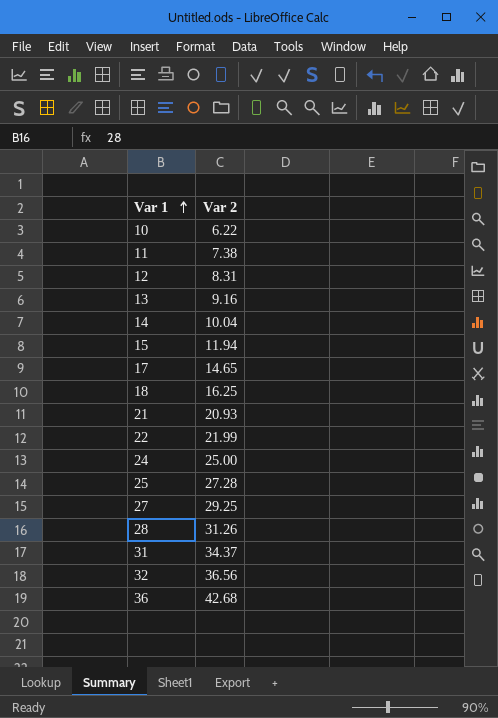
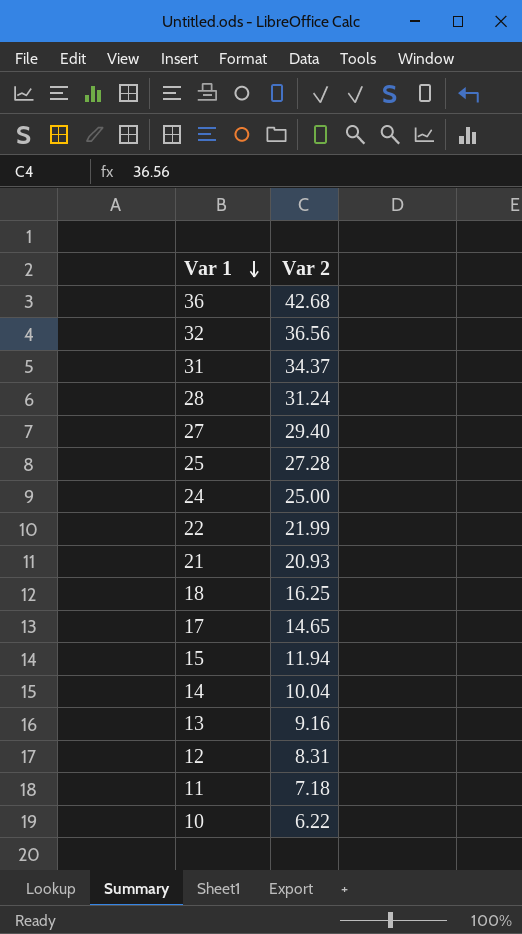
row order: Var 1 ascending -> Var 1 descending
28 | Var 2: 31.26 -> 31.24
27 | Var 2: 29.25 -> 29.40
11 | Var 2: 7.38 -> 7.18

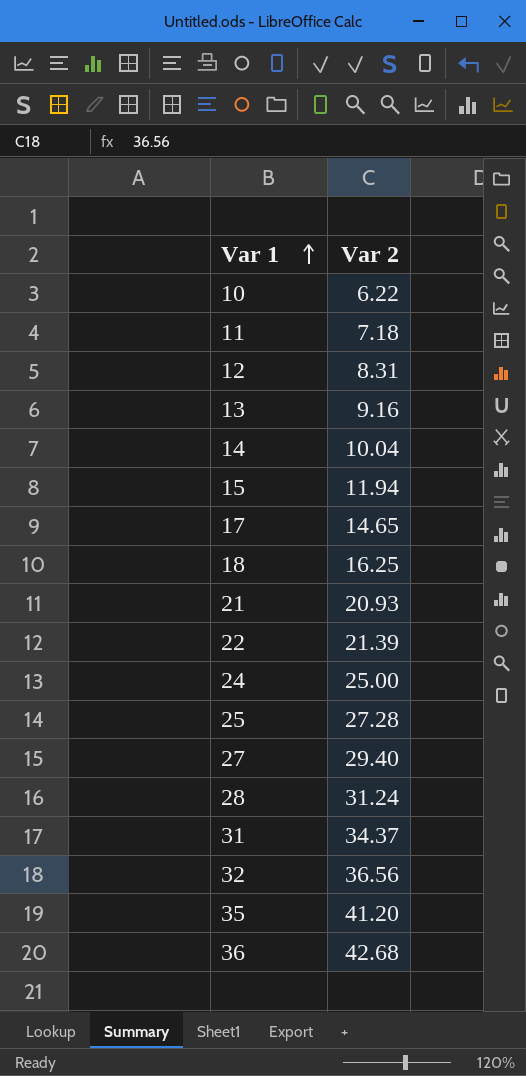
row order: Var 1 descending -> Var 1 ascending
22 | Var 2: 21.99 -> 21.39
row 35: none -> 41.20

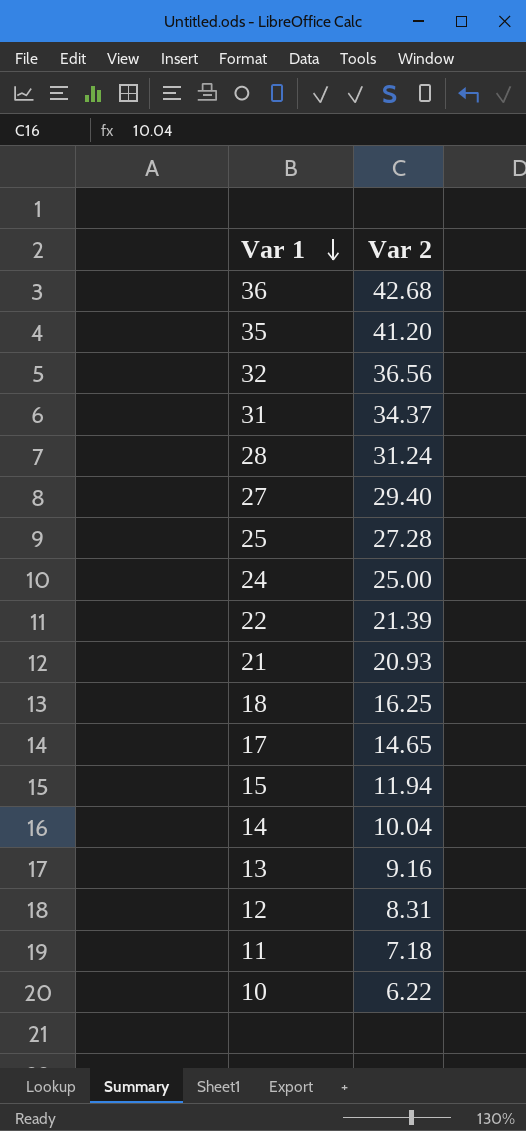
row order: Var 1 ascending -> Var 1 descending

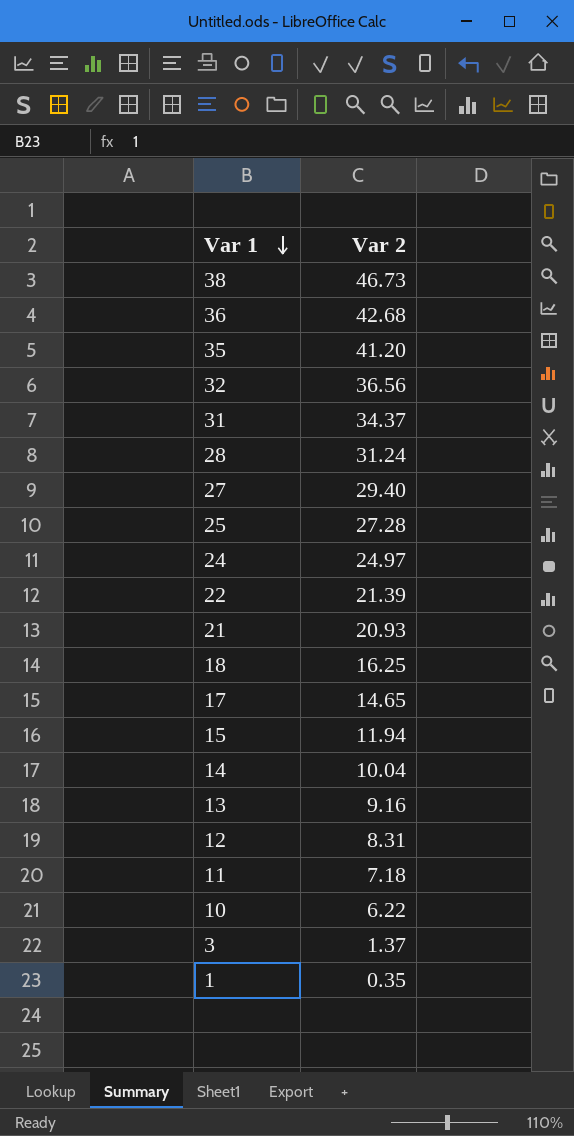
row 38: none -> 46.73
24 | Var 2: 25.00 -> 24.97
row 3: none -> 1.37
row 1: none -> 0.35

